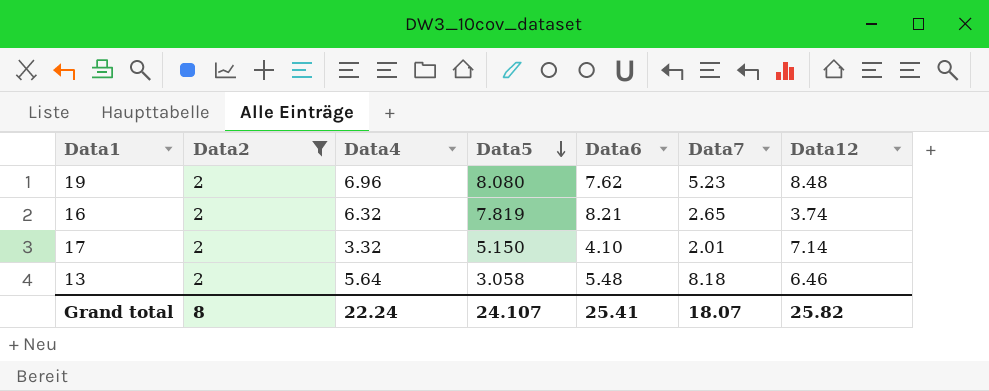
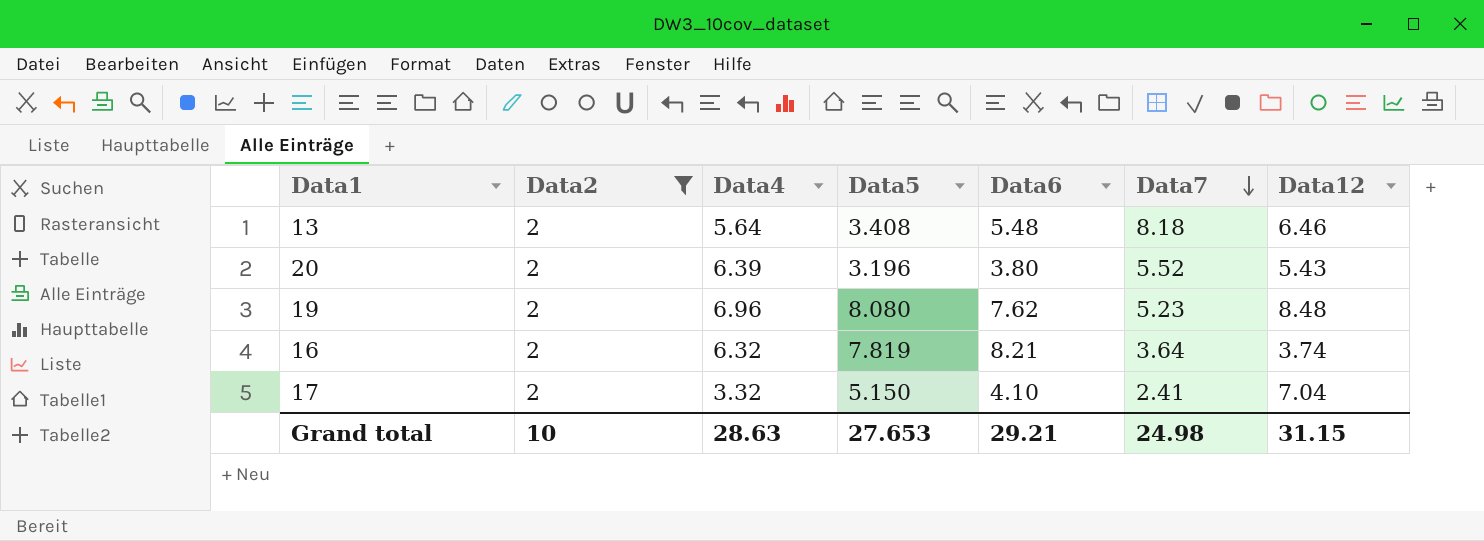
row order: Data5 descending -> Data7 descending
13 | Data5: 3.058 -> 3.408
row 20: none -> 2 | 6.39 | 3.196 | 3.80 | 5.52 | 5.43
16 | Data7: 2.65 -> 3.64
17 | Data7: 2.01 -> 2.41
17 | Data12: 7.14 -> 7.04
Grand total | Data2: 8 -> 10
Grand total | Data4: 22.24 -> 28.63
Grand total | Data5: 24.107 -> 27.653
Grand total | Data6: 25.41 -> 29.21
Grand total | Data7: 18.07 -> 24.98
Grand total | Data12: 25.82 -> 31.15

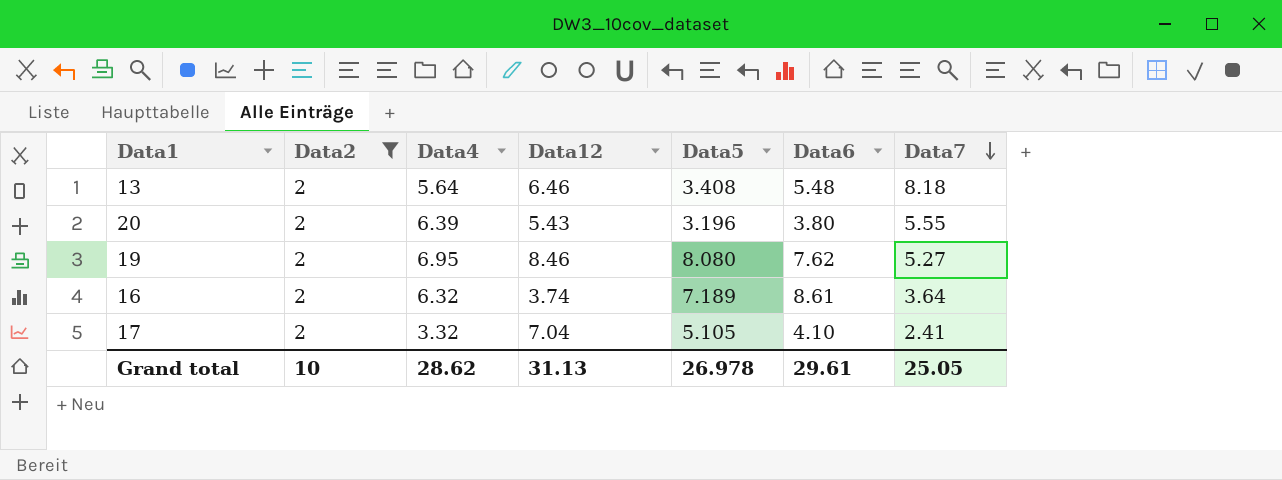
column Data12 | position: 7 -> 4
20 | Data7: 5.52 -> 5.55
19 | Data4: 6.96 -> 6.95
19 | Data12: 8.48 -> 8.46
19 | Data7: 5.23 -> 5.27
16 | Data5: 7.819 -> 7.189
16 | Data6: 8.21 -> 8.61
17 | Data5: 5.150 -> 5.105
Grand total | Data4: 28.63 -> 28.62
Grand total | Data12: 31.15 -> 31.13
Grand total | Data5: 27.653 -> 26.978
Grand total | Data6: 29.21 -> 29.61
Grand total | Data7: 24.98 -> 25.05

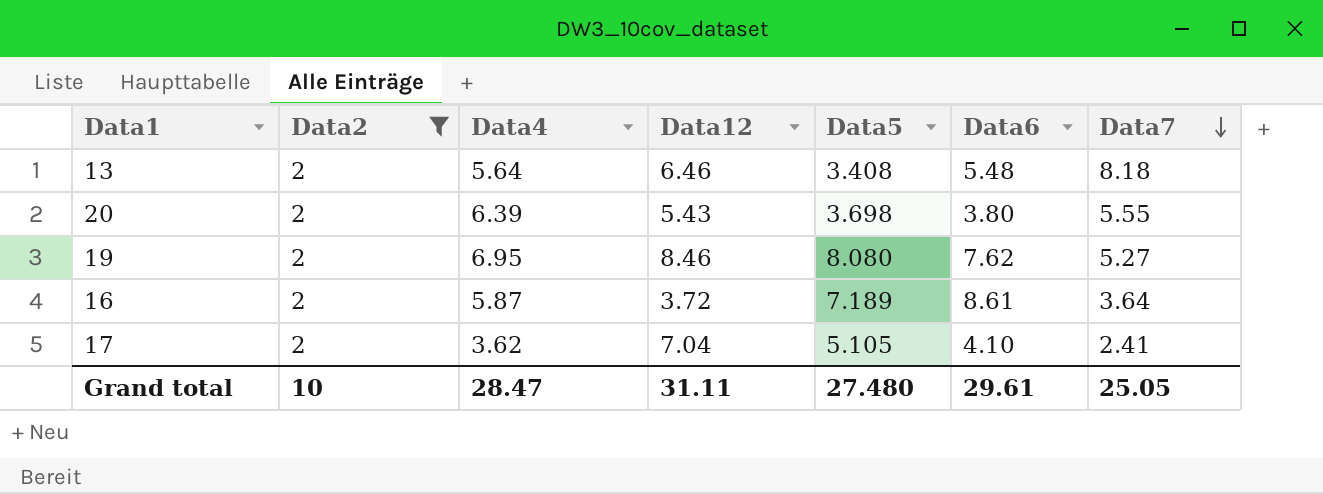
20 | Data5: 3.196 -> 3.698
16 | Data4: 6.32 -> 5.87
16 | Data12: 3.74 -> 3.72
17 | Data4: 3.32 -> 3.62
Grand total | Data4: 28.62 -> 28.47
Grand total | Data12: 31.13 -> 31.11
Grand total | Data5: 26.978 -> 27.480

